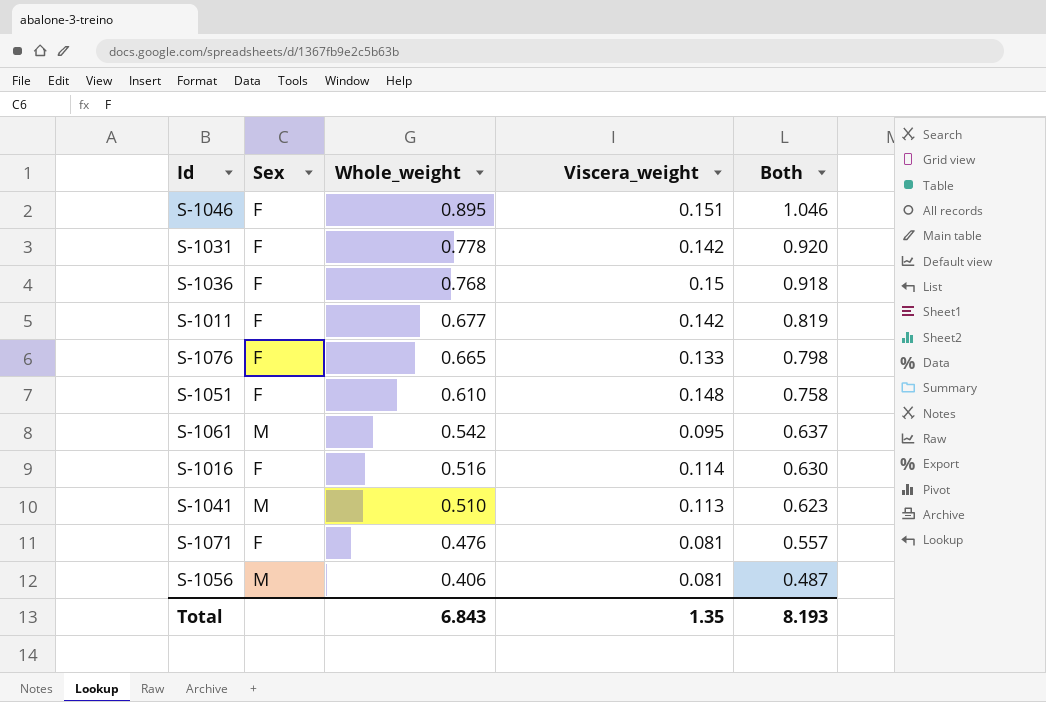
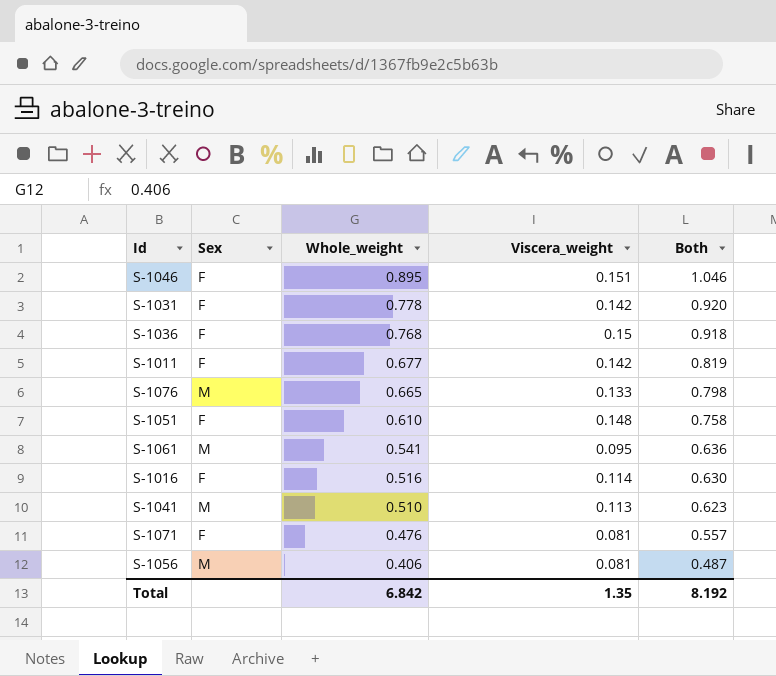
S-1076 | Sex: F -> M
S-1061 | Whole_weight: 0.542 -> 0.541
S-1061 | Both: 0.637 -> 0.636
Total | Whole_weight: 6.843 -> 6.842
Total | Both: 8.193 -> 8.192

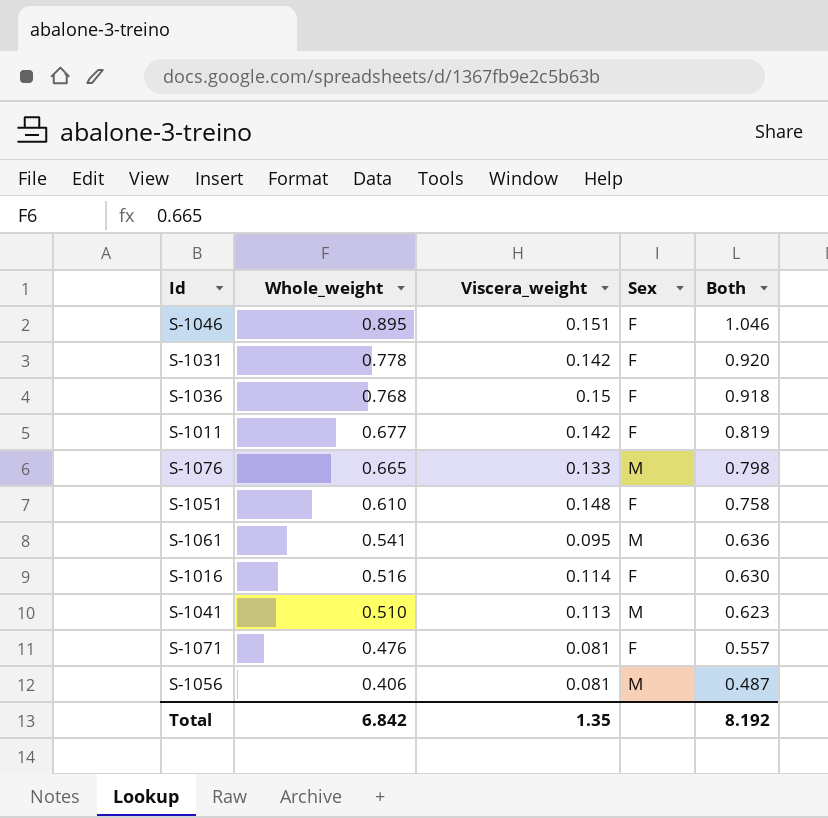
column Sex | position: 2 -> 4

